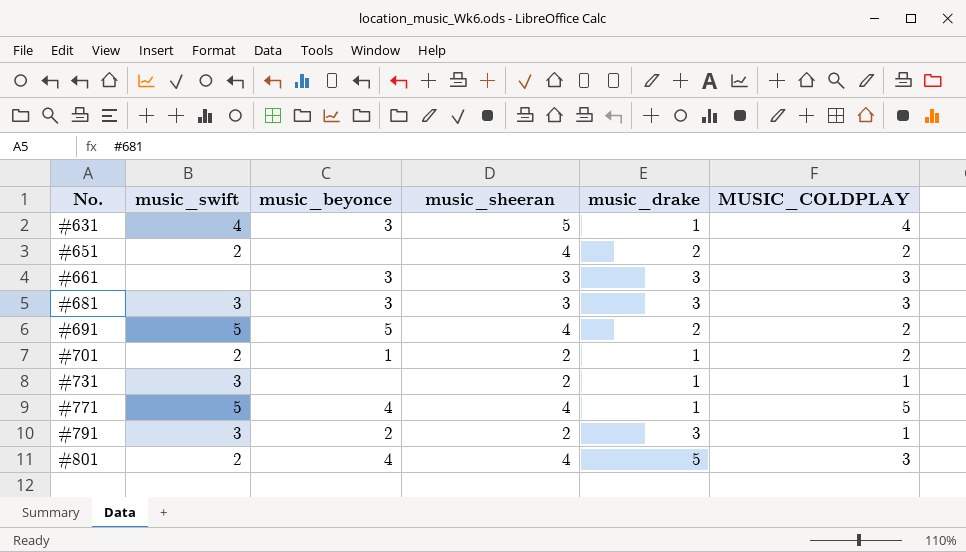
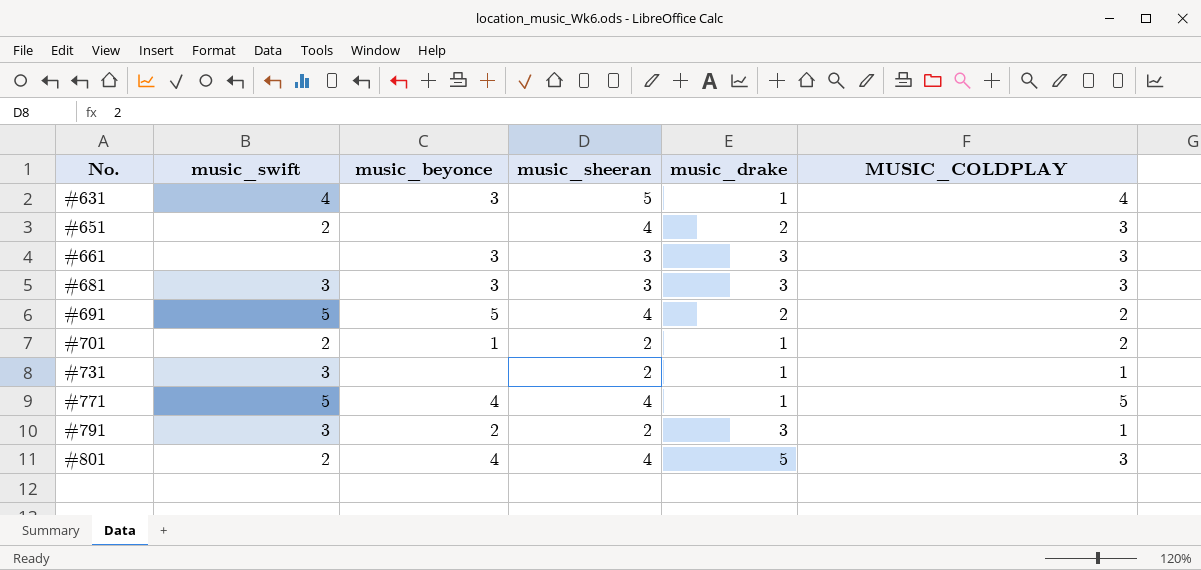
#651 | MUSIC_COLDPLAY: 2 -> 3

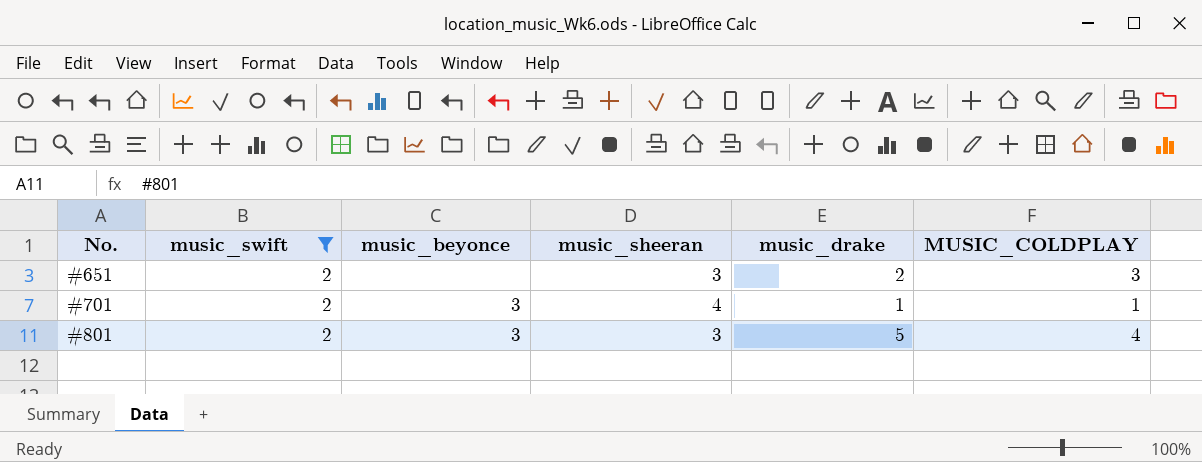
filter: none -> music_swift = 2
#651 | music_sheeran: 4 -> 3
#701 | music_beyonce: 1 -> 3
#701 | music_sheeran: 2 -> 4
#701 | MUSIC_COLDPLAY: 2 -> 1
#801 | music_beyonce: 4 -> 3
#801 | music_sheeran: 4 -> 3
#801 | MUSIC_COLDPLAY: 3 -> 4

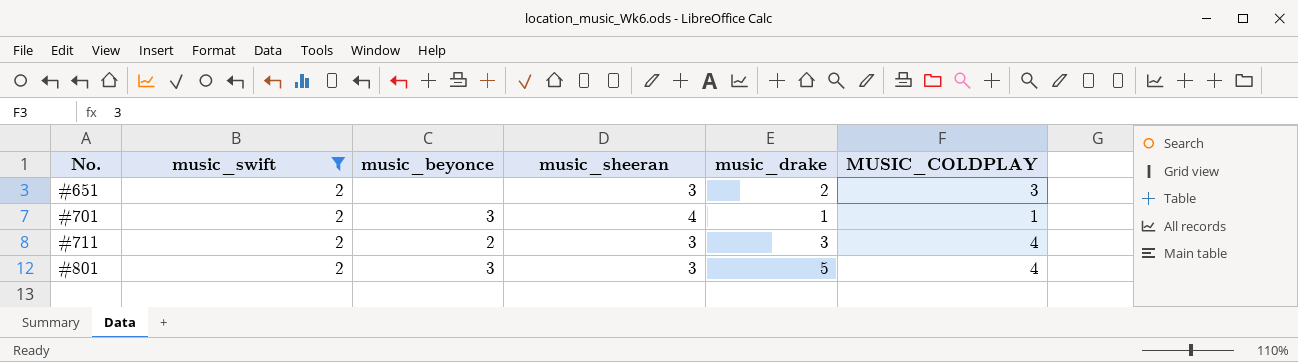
row #711: none -> 2 | 2 | 3 | 3 | 4

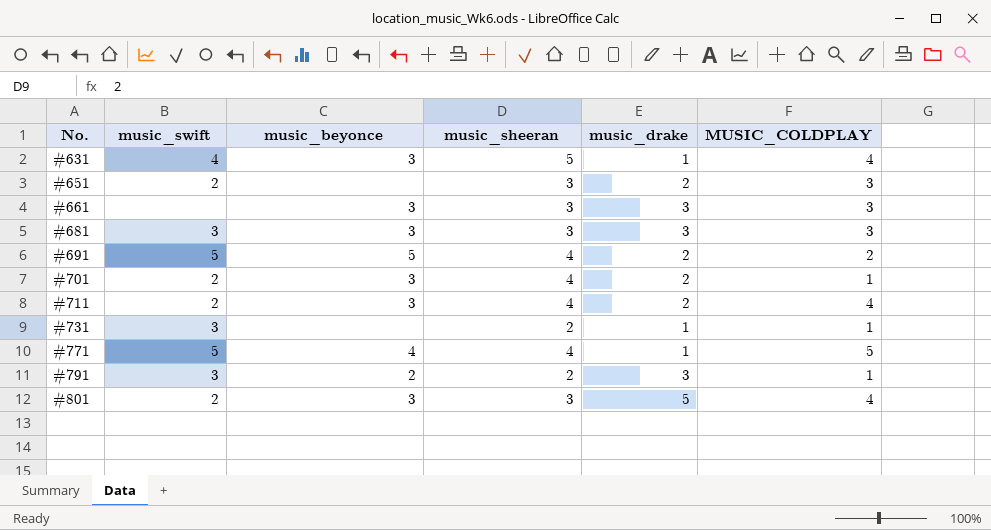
filter: music_swift = 2 -> none
#701 | music_drake: 1 -> 2
#711 | music_beyonce: 2 -> 3
#711 | music_sheeran: 3 -> 4
#711 | music_drake: 3 -> 2

